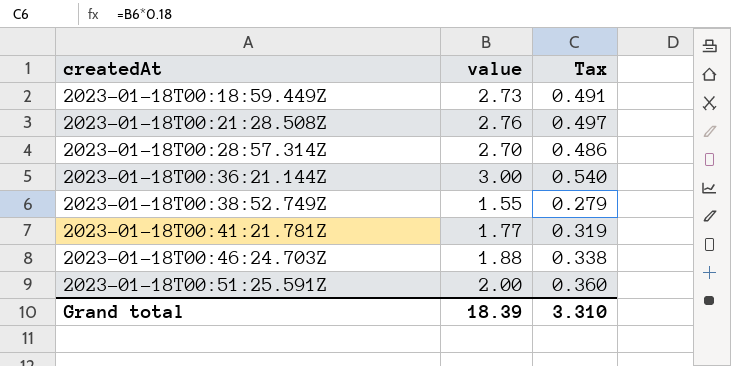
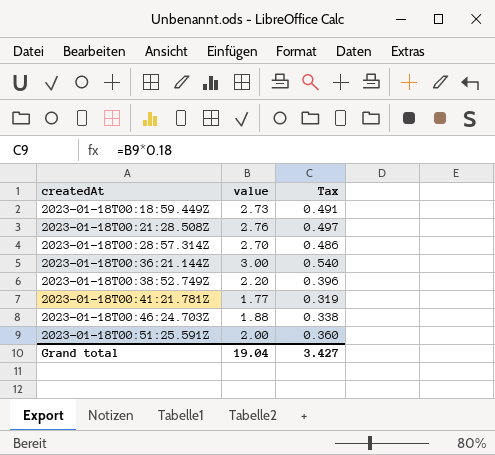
2023-01-18T00:38:52.749Z | value: 1.55 -> 2.20
2023-01-18T00:38:52.749Z | Tax: 0.279 -> 0.396
Grand total | value: 18.39 -> 19.04
Grand total | Tax: 3.310 -> 3.427

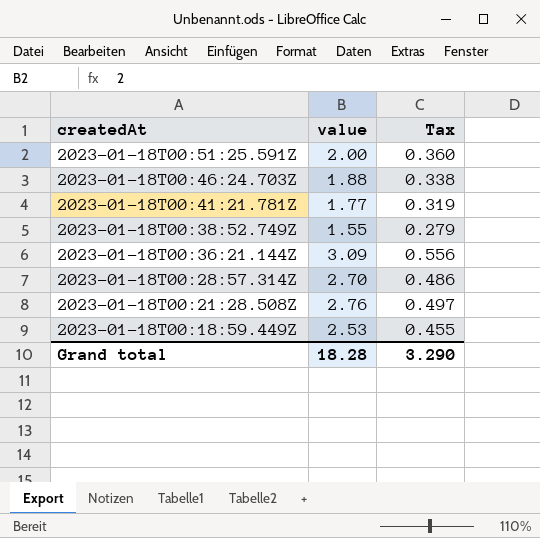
row order: createdAt ascending -> createdAt descending
2023-01-18T00:38:52.749Z | value: 2.20 -> 1.55
2023-01-18T00:38:52.749Z | Tax: 0.396 -> 0.279
2023-01-18T00:36:21.144Z | value: 3.00 -> 3.09
2023-01-18T00:36:21.144Z | Tax: 0.540 -> 0.556
2023-01-18T00:18:59.449Z | value: 2.73 -> 2.53
2023-01-18T00:18:59.449Z | Tax: 0.491 -> 0.455
Grand total | value: 19.04 -> 18.28
Grand total | Tax: 3.427 -> 3.290

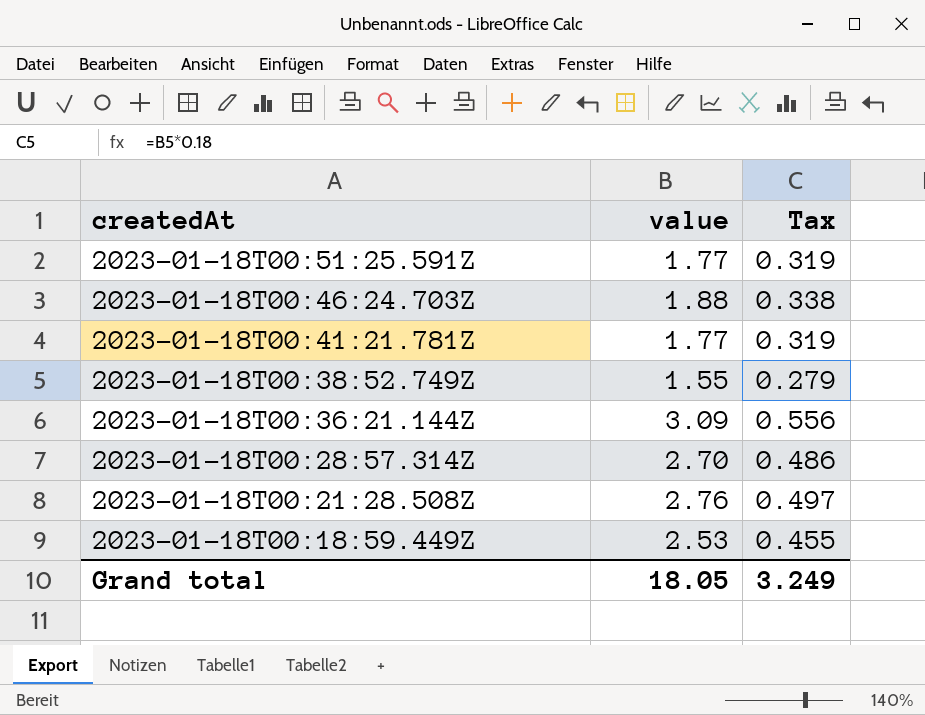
2023-01-18T00:51:25.591Z | value: 2.00 -> 1.77
2023-01-18T00:51:25.591Z | Tax: 0.360 -> 0.319
Grand total | value: 18.28 -> 18.05
Grand total | Tax: 3.290 -> 3.249

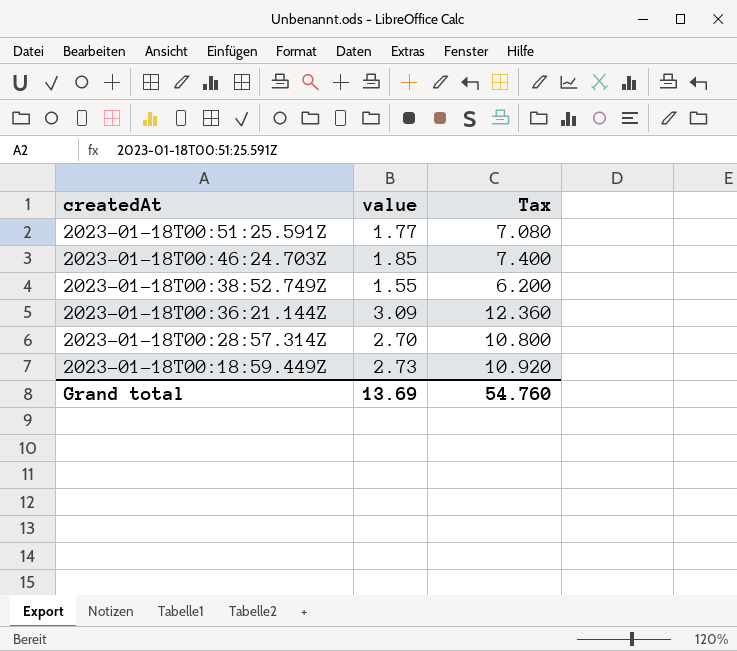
column Tax | formula: [value] * 0.18 -> [value] * 4
row 2023-01-18T00:41:21.781Z: 1.77 | 0.319 -> none
row 2023-01-18T00:21:28.508Z: 2.76 | 0.497 -> none
2023-01-18T00:46:24.703Z | value: 1.88 -> 1.85
2023-01-18T00:18:59.449Z | value: 2.53 -> 2.73
Grand total | value: 18.05 -> 13.69
Grand total | Tax: 3.249 -> 54.760

